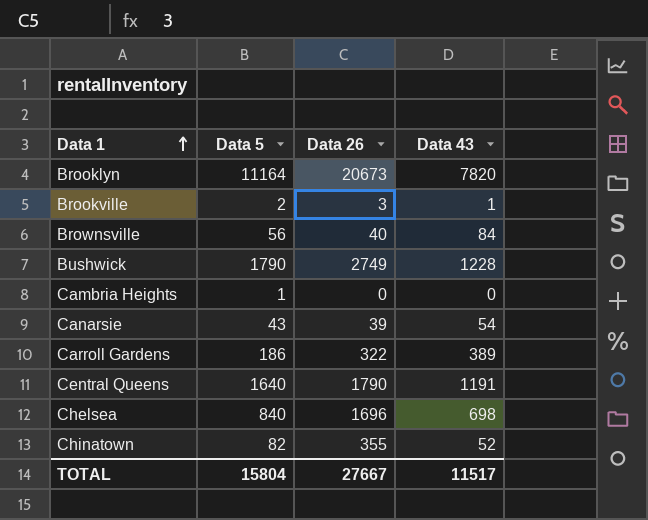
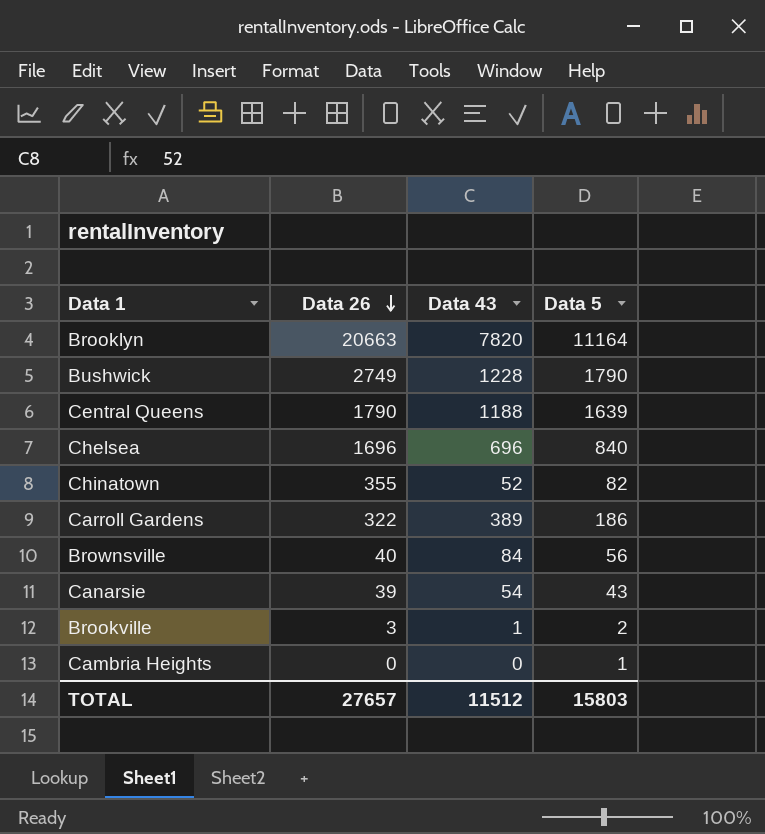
row order: Data 1 ascending -> Data 26 descending
column Data 5 | position: 2 -> 4
Brooklyn | Data 26: 20673 -> 20663
Central Queens | Data 43: 1191 -> 1188
Central Queens | Data 5: 1640 -> 1639
Chelsea | Data 43: 698 -> 696
TOTAL | Data 26: 27667 -> 27657
TOTAL | Data 43: 11517 -> 11512
TOTAL | Data 5: 15804 -> 15803

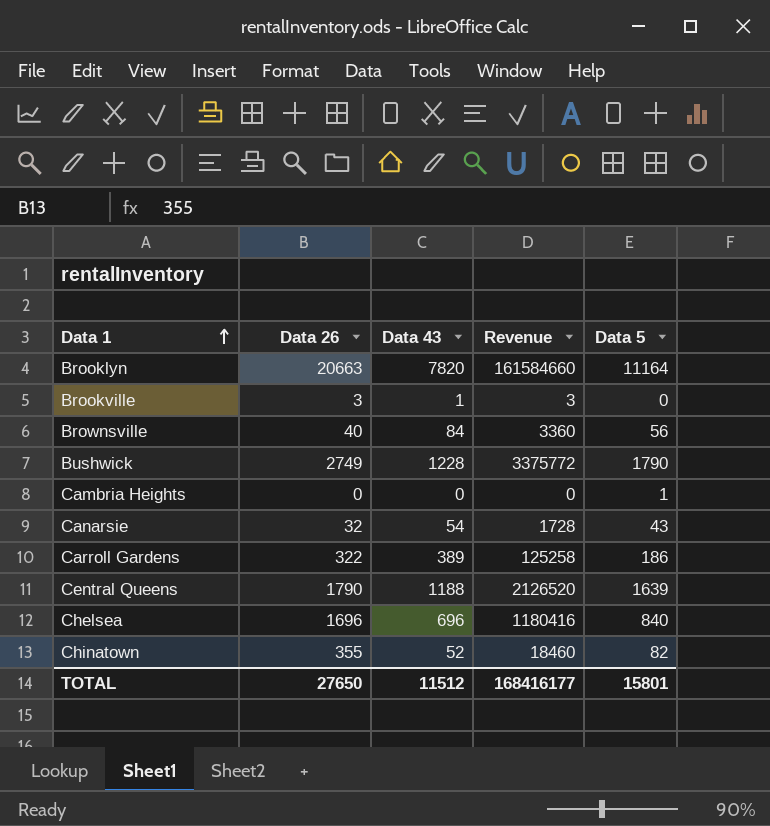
row order: Data 26 descending -> Data 1 ascending
column Revenue | formula: none -> [Data 26] * [Data 43]
Brookville | Data 5: 2 -> 0
Canarsie | Data 26: 39 -> 32
TOTAL | Data 26: 27657 -> 27650
TOTAL | Data 5: 15803 -> 15801

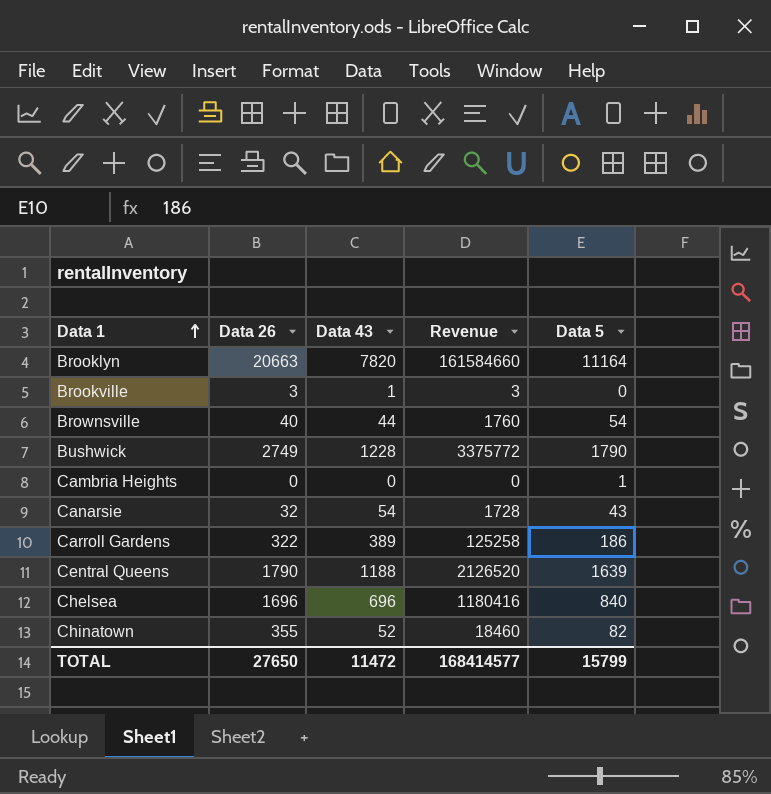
Brownsville | Data 43: 84 -> 44
Brownsville | Revenue: 3360 -> 1760
Brownsville | Data 5: 56 -> 54
TOTAL | Data 43: 11512 -> 11472
TOTAL | Revenue: 168416177 -> 168414577
TOTAL | Data 5: 15801 -> 15799

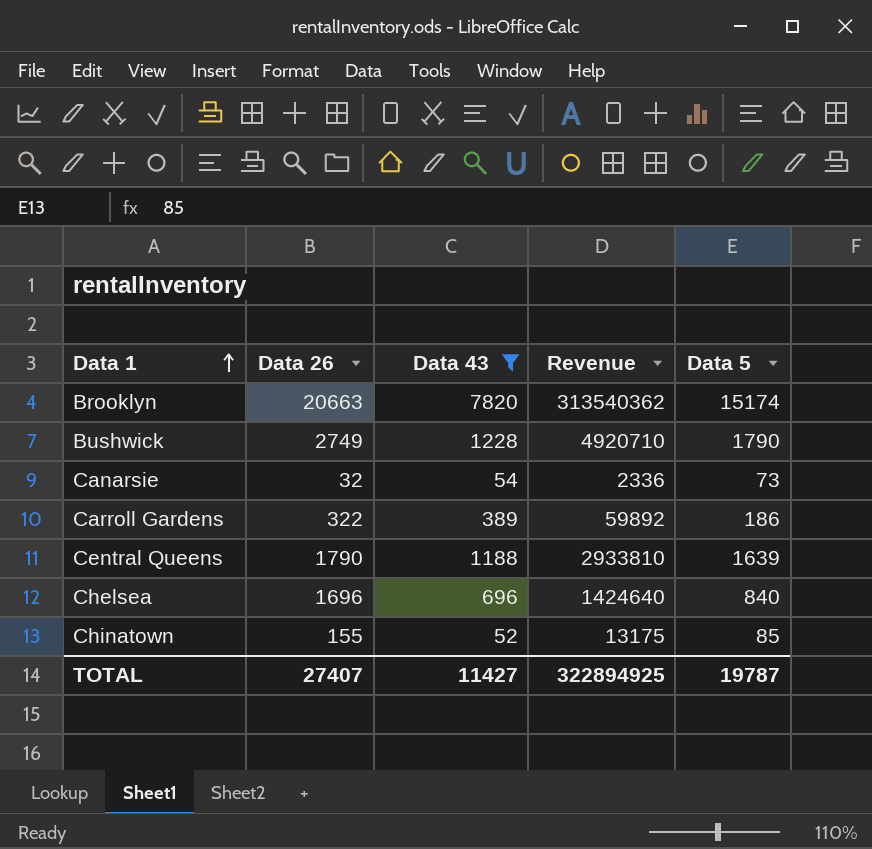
filter: none -> Data 43 >= 52
column Revenue | formula: [Data 26] * [Data 43] -> [Data 26] * [Data 5]
Brooklyn | Data 5: 11164 -> 15174
Canarsie | Data 5: 43 -> 73
Chinatown | Data 26: 355 -> 155
Chinatown | Data 5: 82 -> 85
TOTAL | Data 26: 27650 -> 27407
TOTAL | Data 43: 11472 -> 11427
TOTAL | Revenue: 168414577 -> 322894925
TOTAL | Data 5: 15799 -> 19787

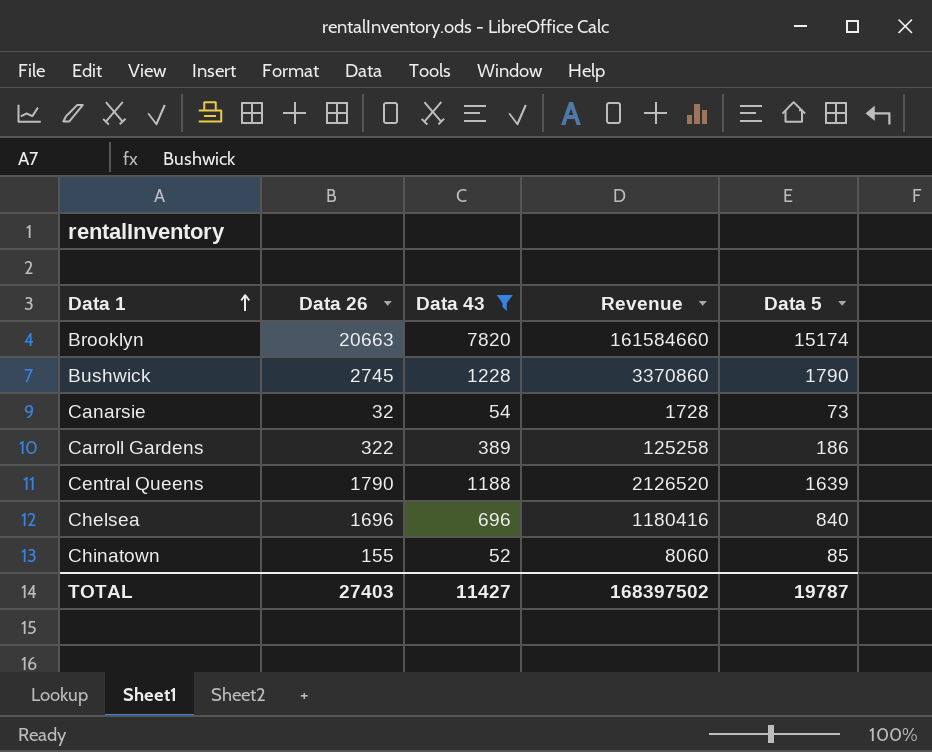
column Revenue | formula: [Data 26] * [Data 5] -> [Data 26] * [Data 43]
Bushwick | Data 26: 2749 -> 2745
TOTAL | Data 26: 27407 -> 27403
TOTAL | Revenue: 322894925 -> 168397502

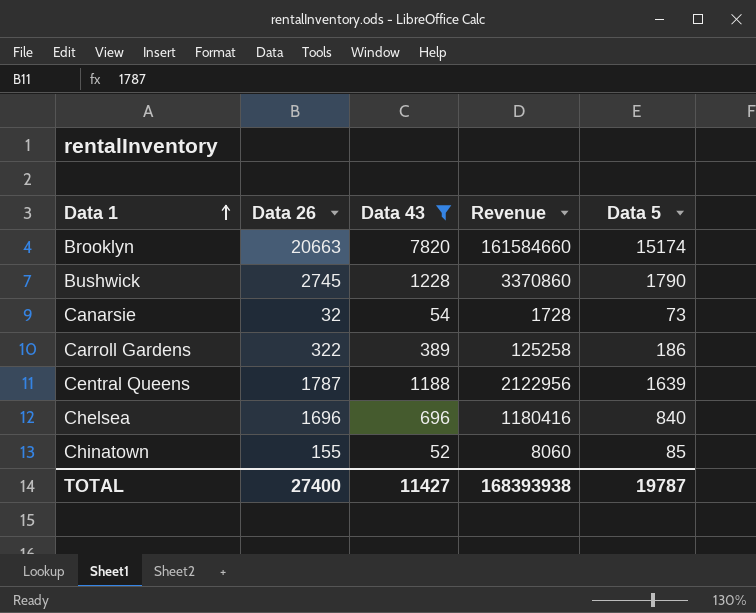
Central Queens | Data 26: 1790 -> 1787
Central Queens | Revenue: 2126520 -> 2122956
TOTAL | Data 26: 27403 -> 27400
TOTAL | Revenue: 168397502 -> 168393938

